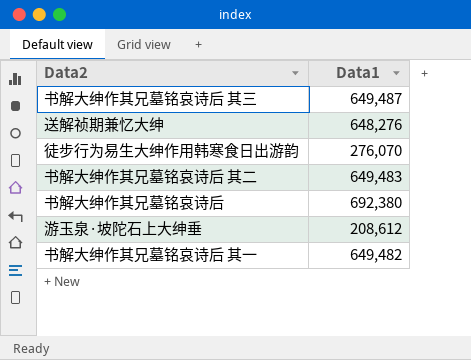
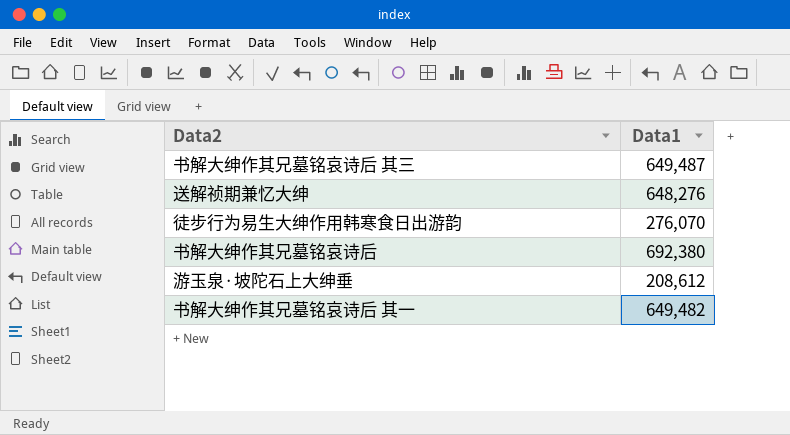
row 书解大绅作其兄墓铭哀诗后 其二: 649,483 -> none

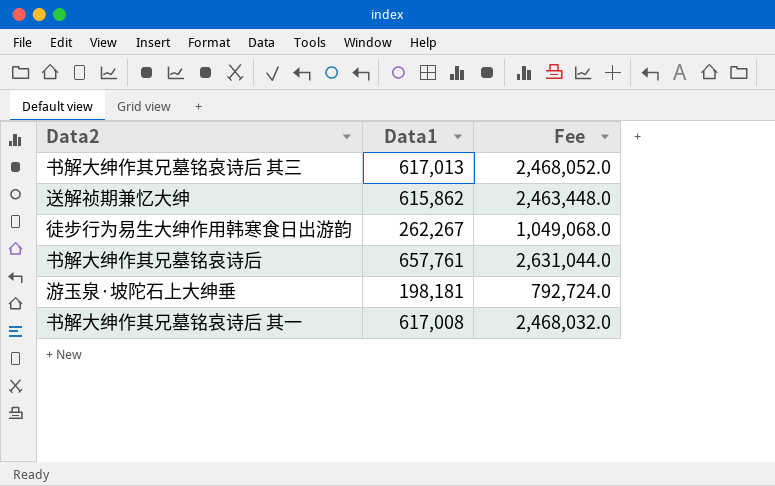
column Fee | formula: none -> [Data1] * 4
书解大绅作其兄墓铭哀诗后 其三 | Data1: 649,487 -> 617,013
送解祯期兼忆大绅 | Data1: 648,276 -> 615,862
徒步行为易生大绅作用韩寒食日出游韵 | Data1: 276,070 -> 262,267
书解大绅作其兄墓铭哀诗后 | Data1: 692,380 -> 657,761
游玉泉·坡陀石上大绅垂 | Data1: 208,612 -> 198,181
书解大绅作其兄墓铭哀诗后 其一 | Data1: 649,482 -> 617,008

